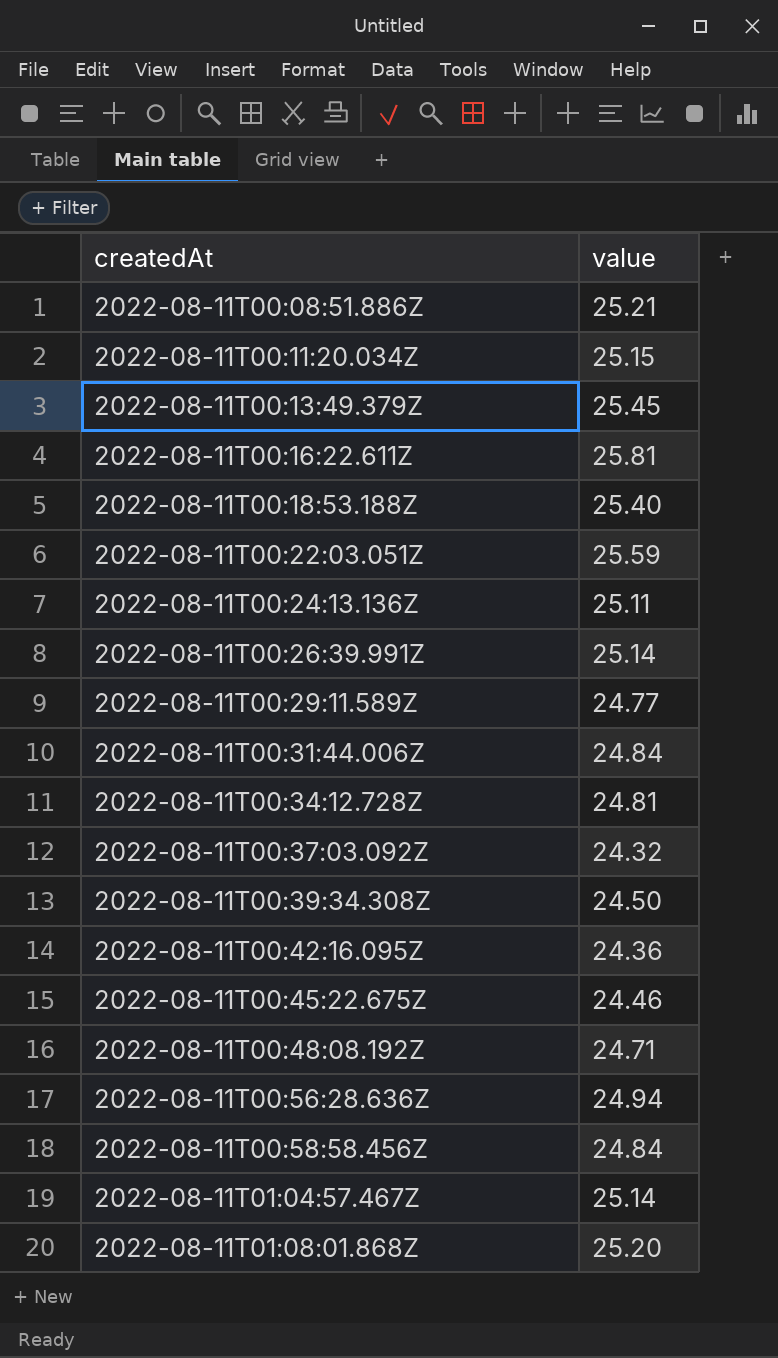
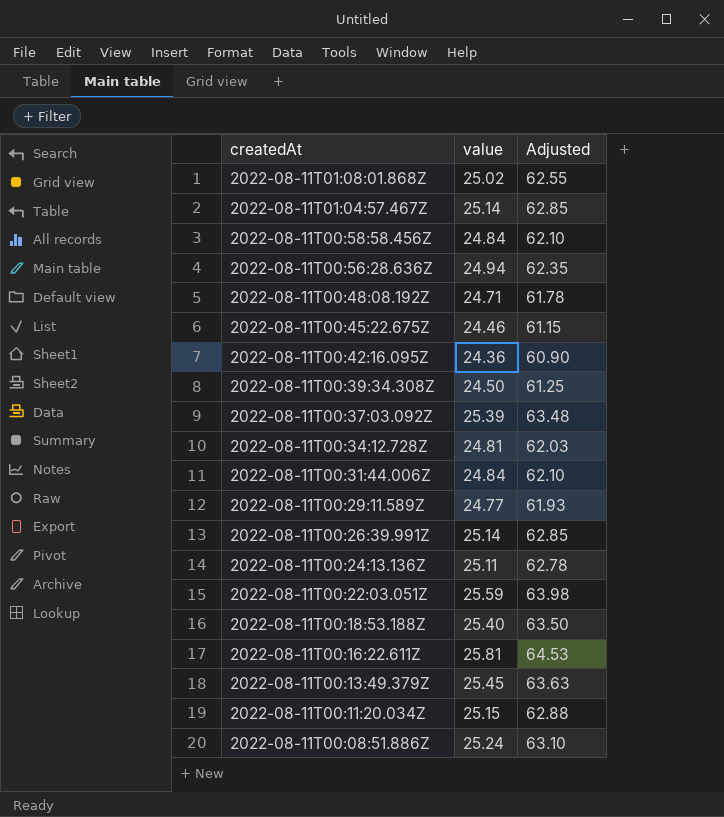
row order: createdAt ascending -> createdAt descending
column Adjusted | formula: none -> [value] * 2.5
2022-08-11T01:08:01.868Z | value: 25.20 -> 25.02
2022-08-11T00:37:03.092Z | value: 24.32 -> 25.39
2022-08-11T00:08:51.886Z | value: 25.21 -> 25.24

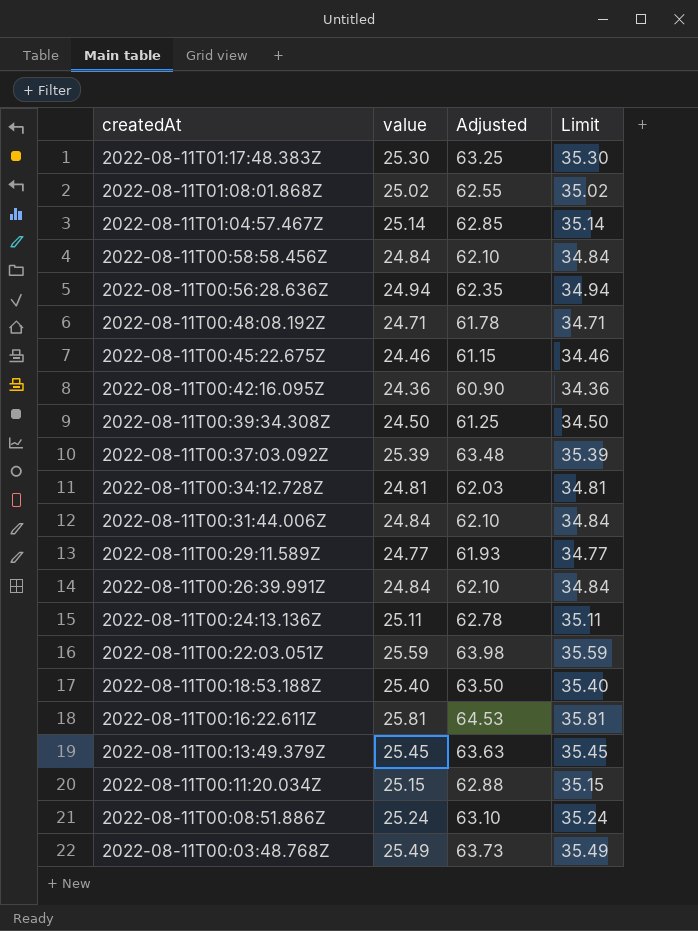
column Limit | formula: none -> [value] + 10
row 2022-08-11T01:17:48.383Z: none -> 25.30 | 63.25 | 35.30
2022-08-11T00:26:39.991Z | value: 25.14 -> 24.84
2022-08-11T00:26:39.991Z | Adjusted: 62.85 -> 62.10
row 2022-08-11T00:03:48.768Z: none -> 25.49 | 63.73 | 35.49

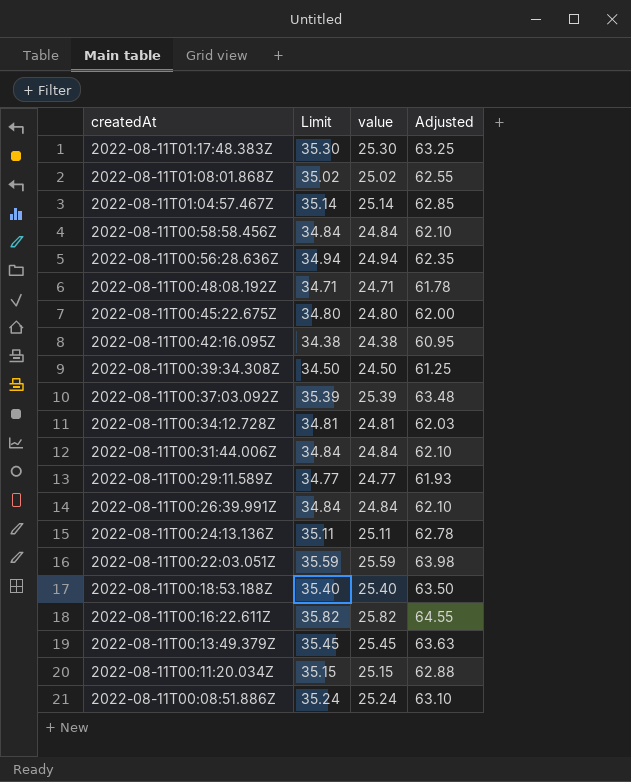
column Limit | position: 4 -> 2
row 2022-08-11T00:03:48.768Z: 25.49 | 63.73 | 35.49 -> none
2022-08-11T00:45:22.675Z | Limit: 34.46 -> 34.80
2022-08-11T00:45:22.675Z | value: 24.46 -> 24.80
2022-08-11T00:45:22.675Z | Adjusted: 61.15 -> 62.00
2022-08-11T00:42:16.095Z | Limit: 34.36 -> 34.38
2022-08-11T00:42:16.095Z | value: 24.36 -> 24.38
2022-08-11T00:42:16.095Z | Adjusted: 60.90 -> 60.95
2022-08-11T00:16:22.611Z | Limit: 35.81 -> 35.82
2022-08-11T00:16:22.611Z | value: 25.81 -> 25.82
2022-08-11T00:16:22.611Z | Adjusted: 64.53 -> 64.55

